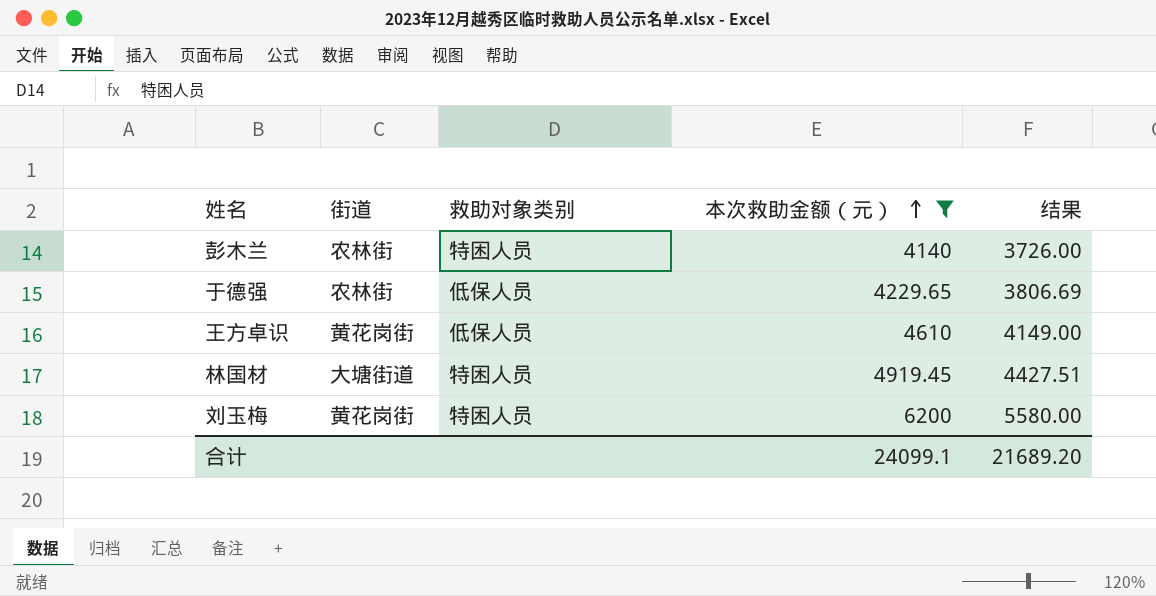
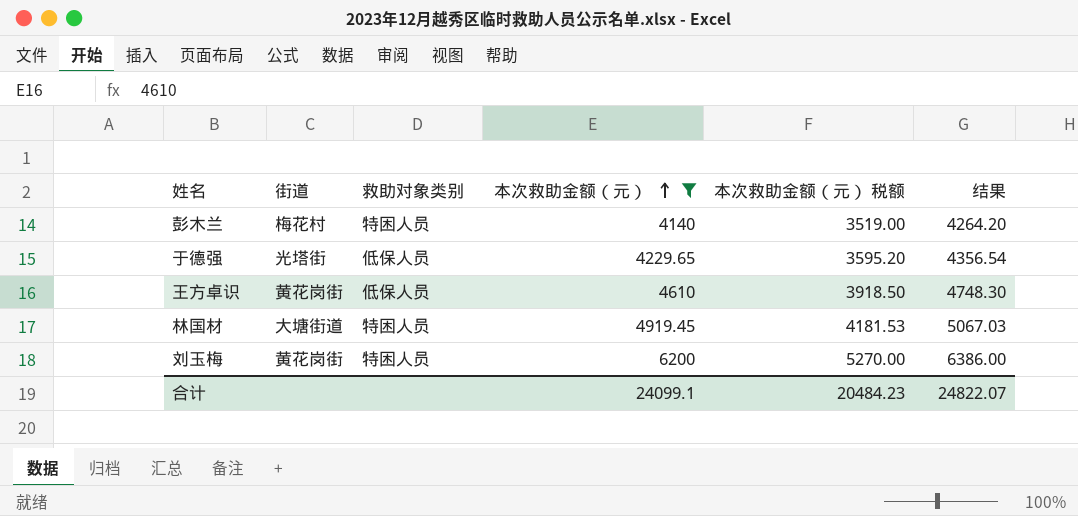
column 本次救助金额（元） 税额 | formula: none -> [本次救助金额（元）] * 0.85
column 结果 | formula: [本次救助金额（元）] * 0.9 -> [本次救助金额（元）] * 1.03
彭木兰 | 街道: 农林街 -> 梅花村
于德强 | 街道: 农林街 -> 光塔街
合计 | 结果: 21689.20 -> 24822.07

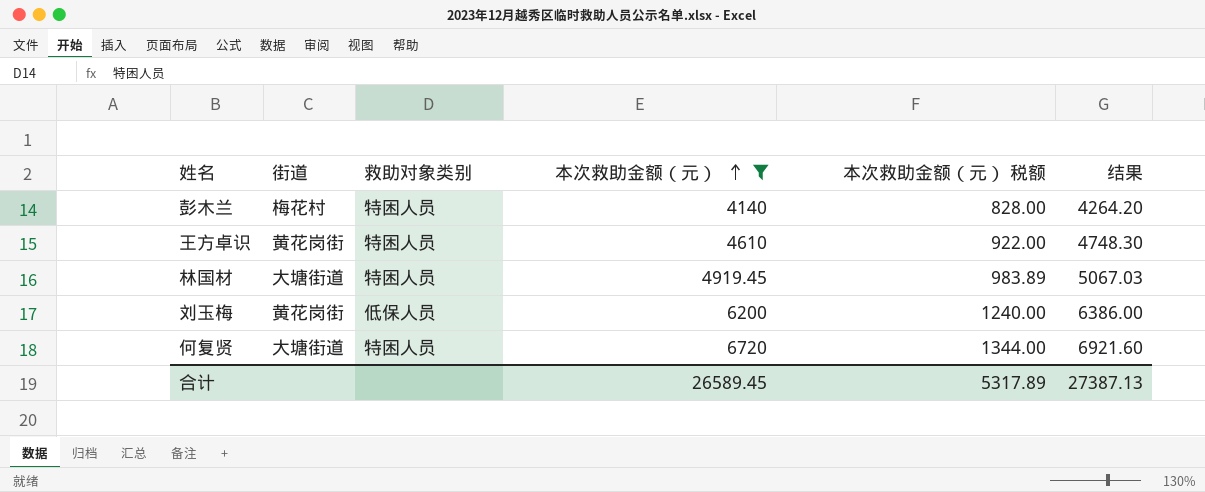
column 本次救助金额（元） 税额 | formula: [本次救助金额（元）] * 0.85 -> [本次救助金额（元）] * 0.2
row 于德强: 光塔街 | 低保人员 | 4229.65 | 3595.20 | 4356.54 -> none
王方卓识 | 救助对象类别: 低保人员 -> 特困人员
刘玉梅 | 救助对象类别: 特困人员 -> 低保人员
row 何复贤: none -> 大塘街道 | 特困人员 | 6720 | 1344.00 | 6921.60
合计 | 本次救助金额（元）: 24099.1 -> 26589.45
合计 | 本次救助金额（元） 税额: 20484.23 -> 5317.89
合计 | 结果: 24822.07 -> 27387.13

